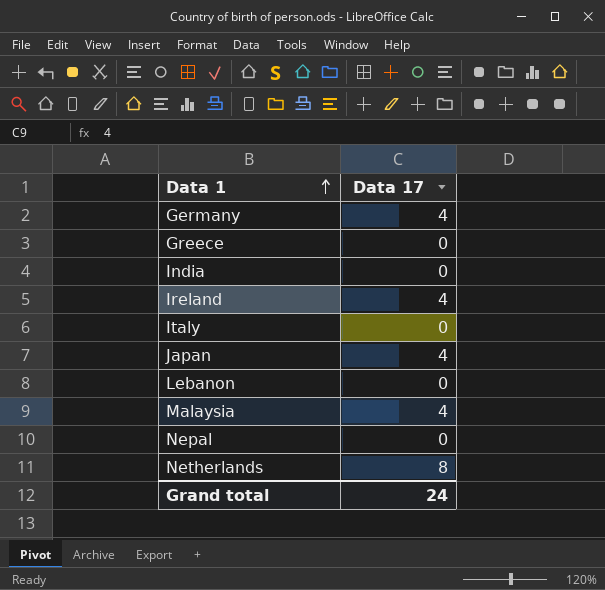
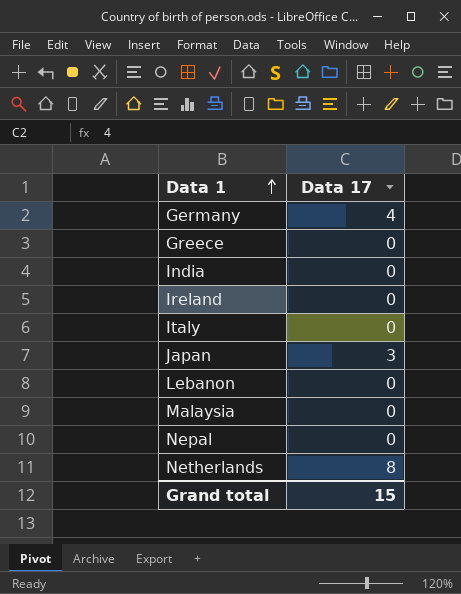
Ireland | Data 17: 4 -> 0
Japan | Data 17: 4 -> 3
Malaysia | Data 17: 4 -> 0
Grand total | Data 17: 24 -> 15

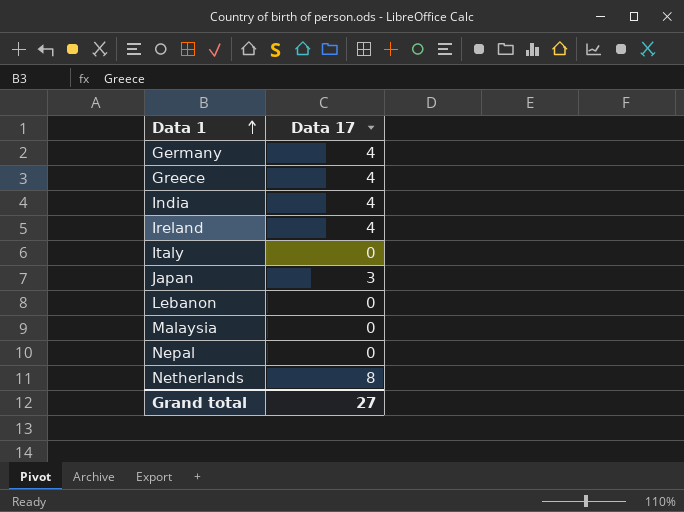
Greece | Data 17: 0 -> 4
India | Data 17: 0 -> 4
Ireland | Data 17: 0 -> 4
Grand total | Data 17: 15 -> 27

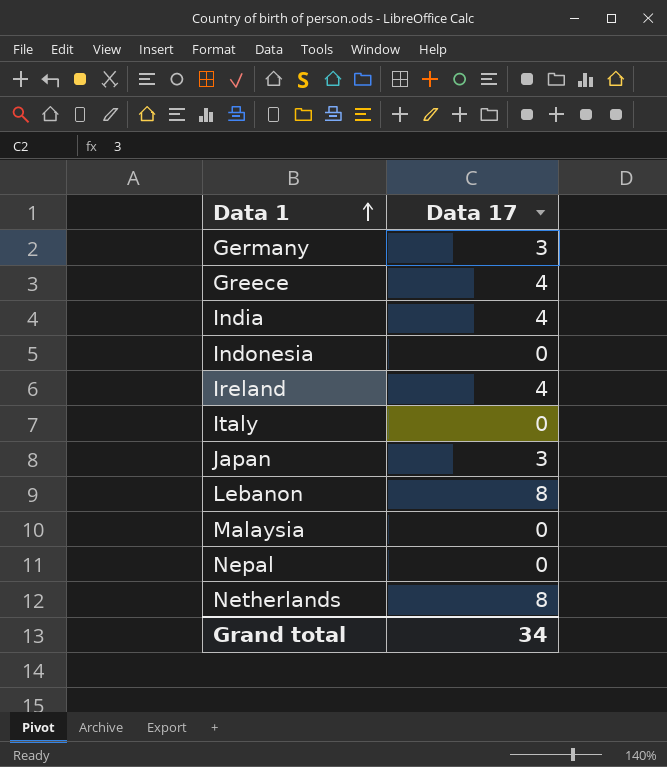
Germany | Data 17: 4 -> 3
row Indonesia: none -> 0
Lebanon | Data 17: 0 -> 8
Grand total | Data 17: 27 -> 34

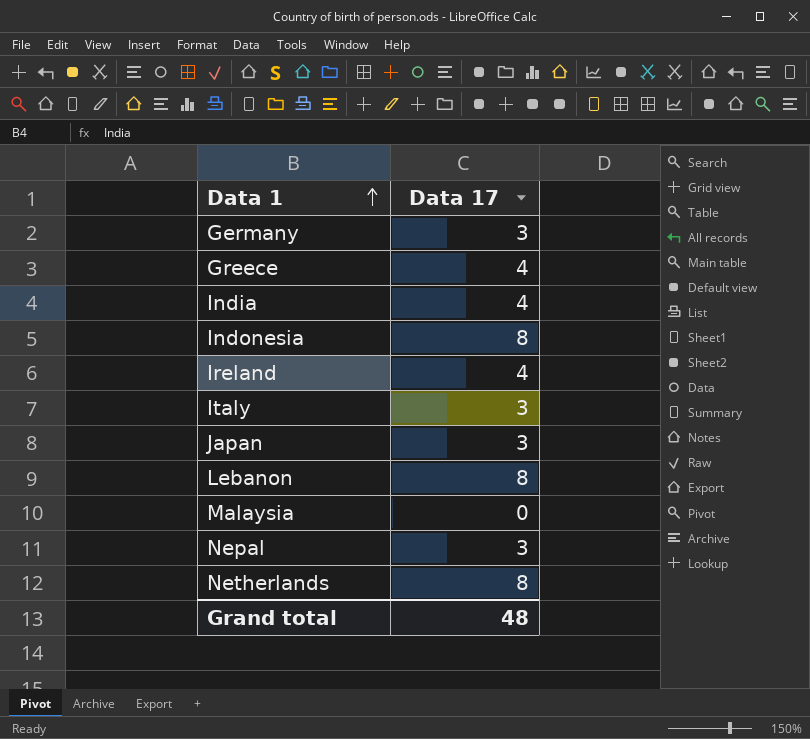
Indonesia | Data 17: 0 -> 8
Italy | Data 17: 0 -> 3
Nepal | Data 17: 0 -> 3
Grand total | Data 17: 34 -> 48

